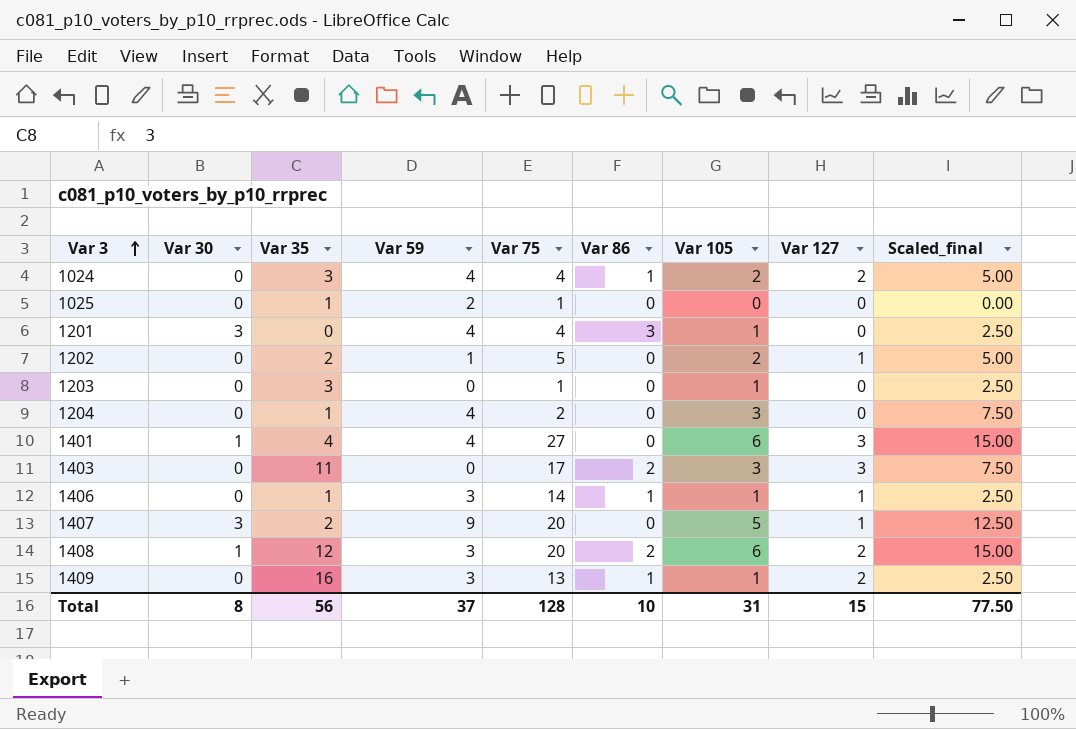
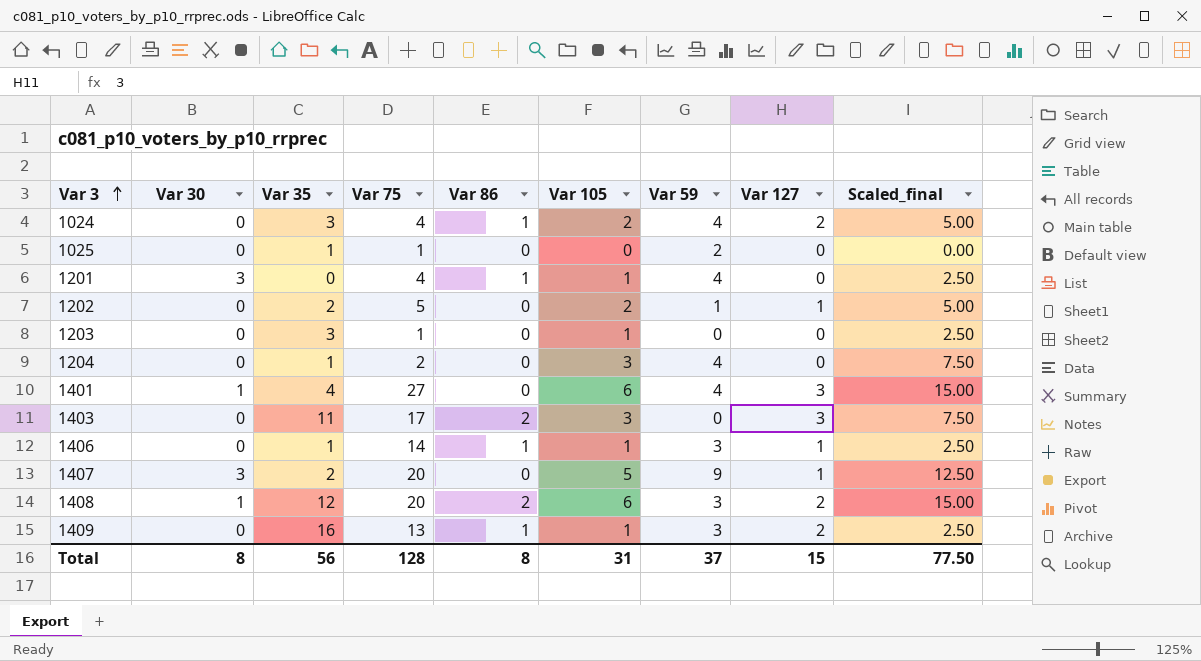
column Var 59 | position: 4 -> 7
1201 | Var 86: 3 -> 1
Total | Var 86: 10 -> 8

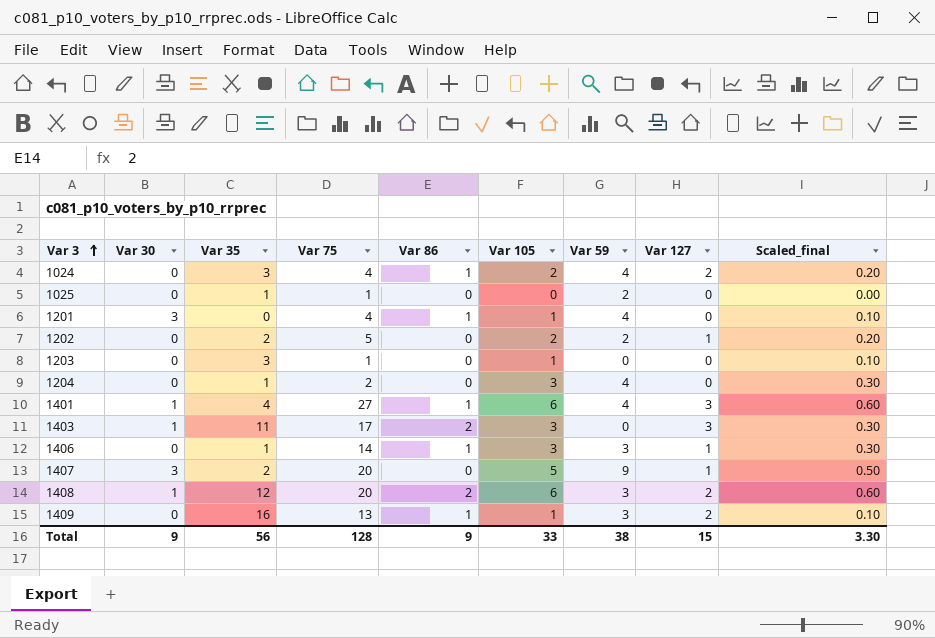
column Scaled_final | formula: [Var 105] * 2.5 -> [Var 105] * 0.1
1202 | Var 59: 1 -> 2
1401 | Var 86: 0 -> 1
1403 | Var 30: 0 -> 1
1406 | Var 105: 1 -> 3
Total | Var 30: 8 -> 9
Total | Var 86: 8 -> 9
Total | Var 105: 31 -> 33
Total | Var 59: 37 -> 38
Total | Scaled_final: 77.50 -> 3.30

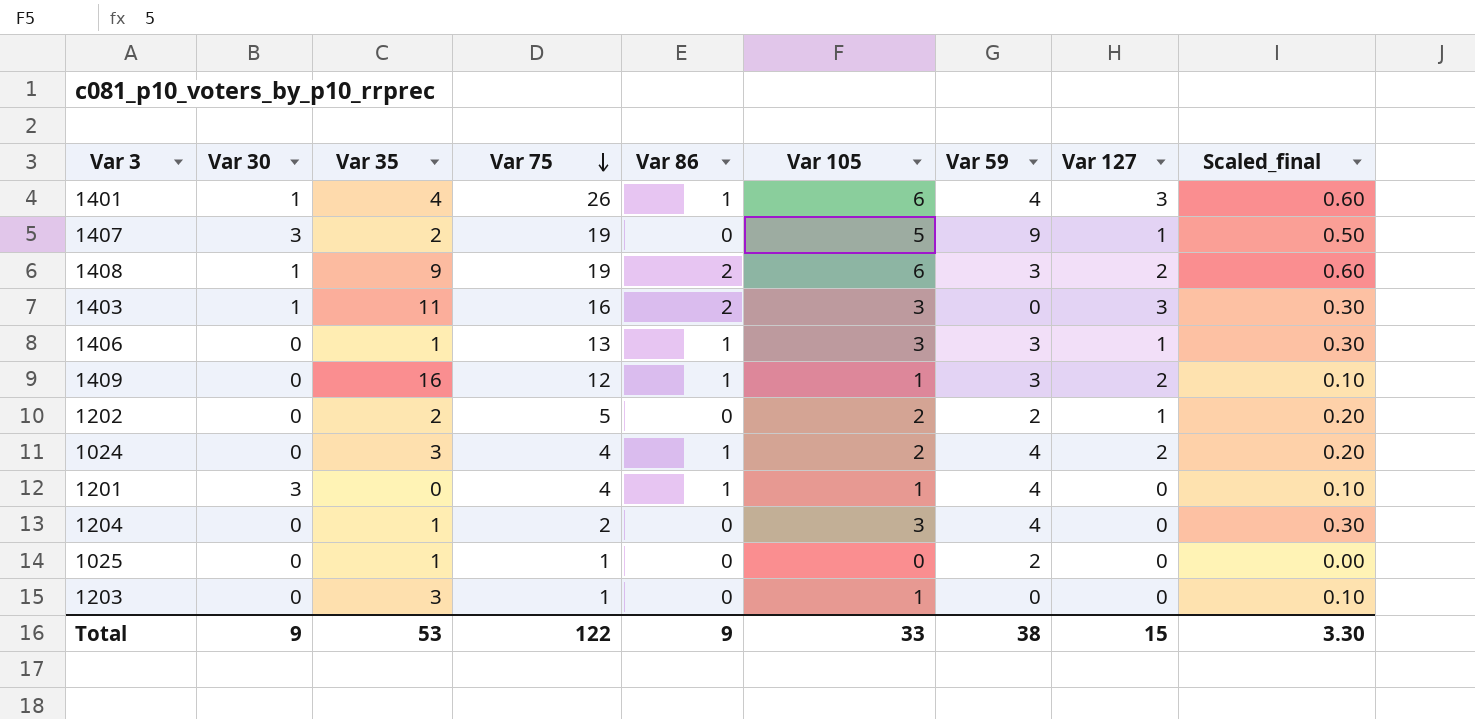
row order: Var 3 ascending -> Var 75 descending
1401 | Var 75: 27 -> 26
1407 | Var 75: 20 -> 19
1408 | Var 35: 12 -> 9
1408 | Var 75: 20 -> 19
1403 | Var 75: 17 -> 16
1406 | Var 75: 14 -> 13
1409 | Var 75: 13 -> 12
Total | Var 35: 56 -> 53
Total | Var 75: 128 -> 122

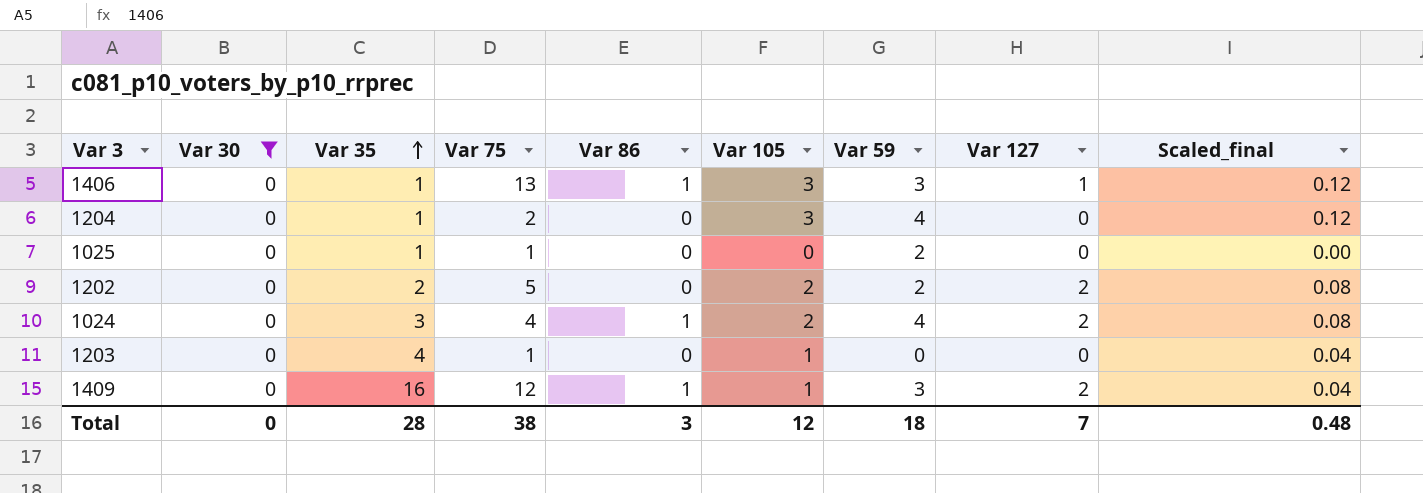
filter: none -> Var 30 = 0
row order: Var 75 descending -> Var 35 ascending
column Scaled_final | formula: [Var 105] * 0.1 -> [Var 105] * 0.04
1202 | Var 127: 1 -> 2
1203 | Var 35: 3 -> 4
Total | Var 30: 9 -> 0
Total | Var 35: 53 -> 28
Total | Var 75: 122 -> 38
Total | Var 86: 9 -> 3
Total | Var 105: 33 -> 12
Total | Var 59: 38 -> 18
Total | Var 127: 15 -> 7
Total | Scaled_final: 3.30 -> 0.48

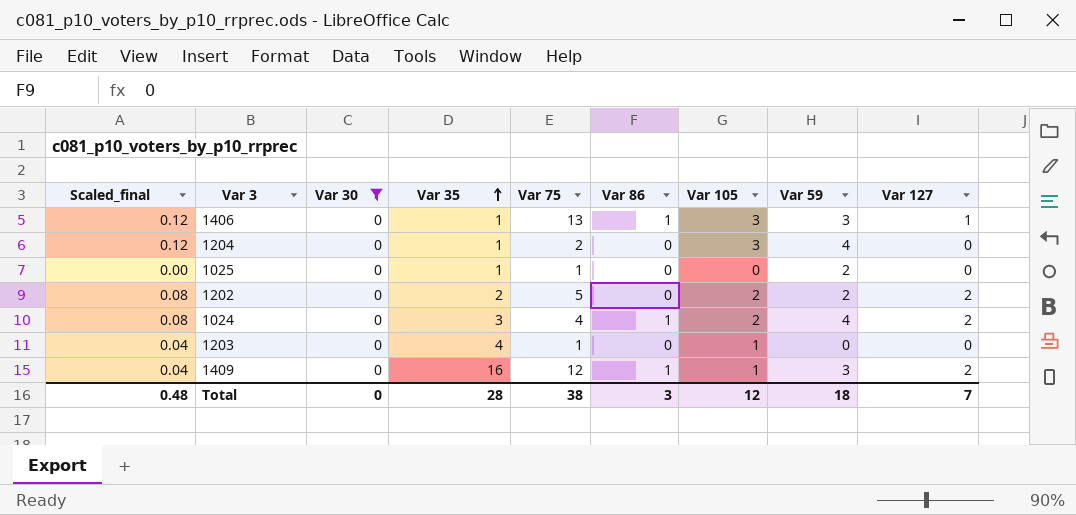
column Scaled_final | position: 9 -> 1

